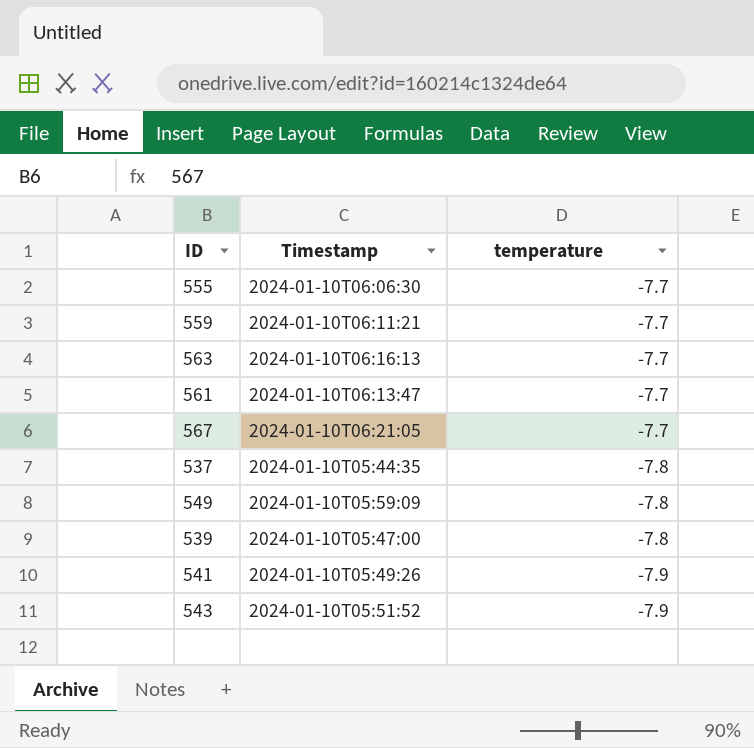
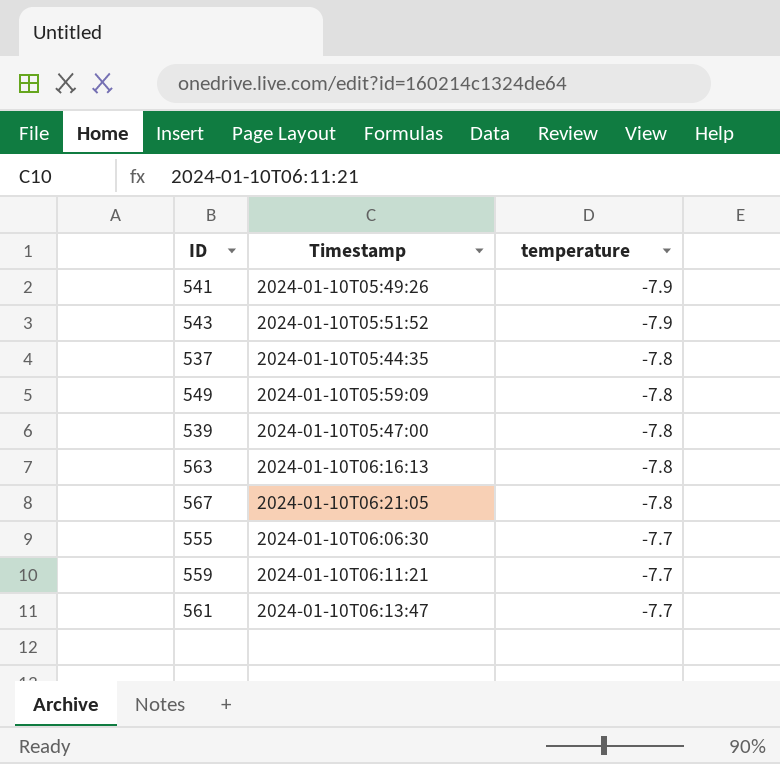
row order: temperature descending -> temperature ascending
563 | temperature: -7.7 -> -7.8
567 | temperature: -7.7 -> -7.8

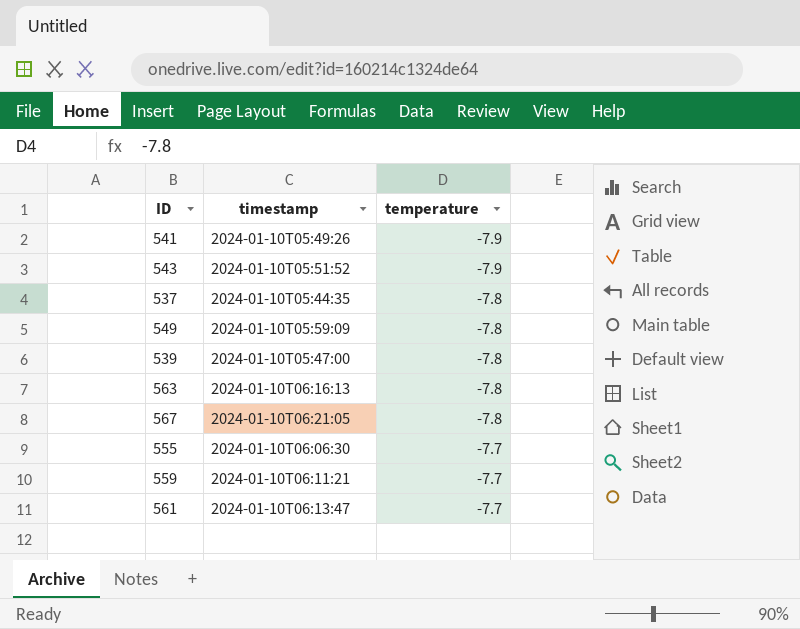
column name: Timestamp -> timestamp

